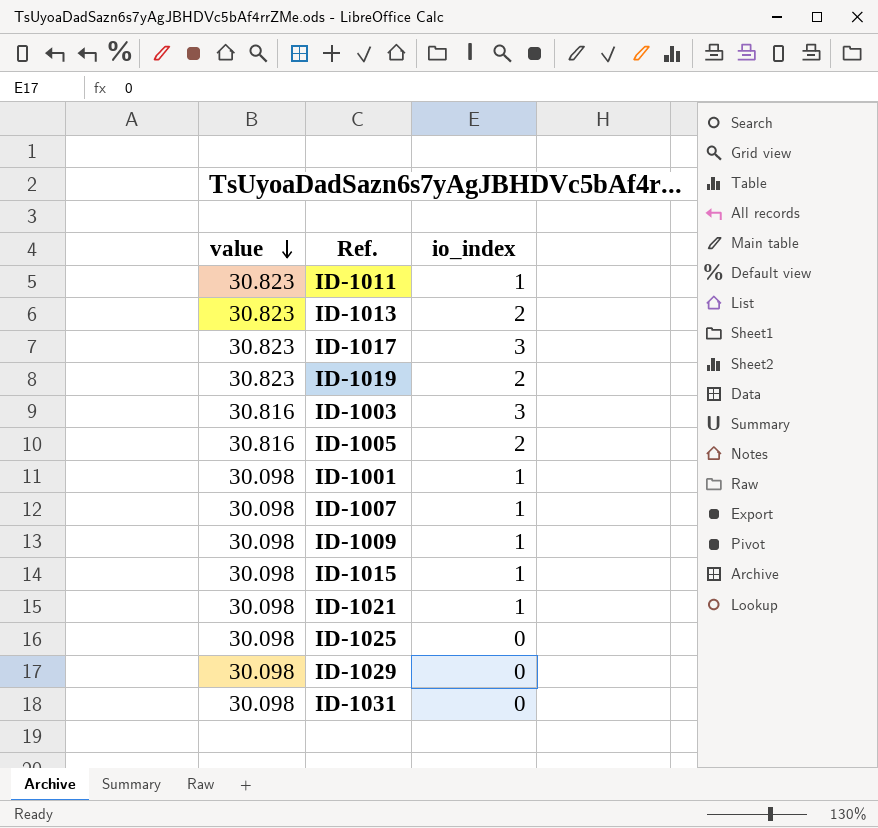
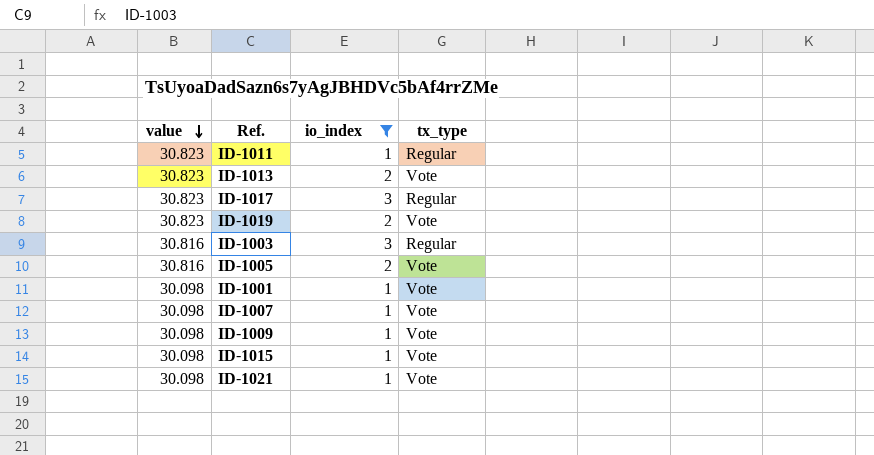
filter: none -> io_index != 0
column tx_type | position: none -> 4

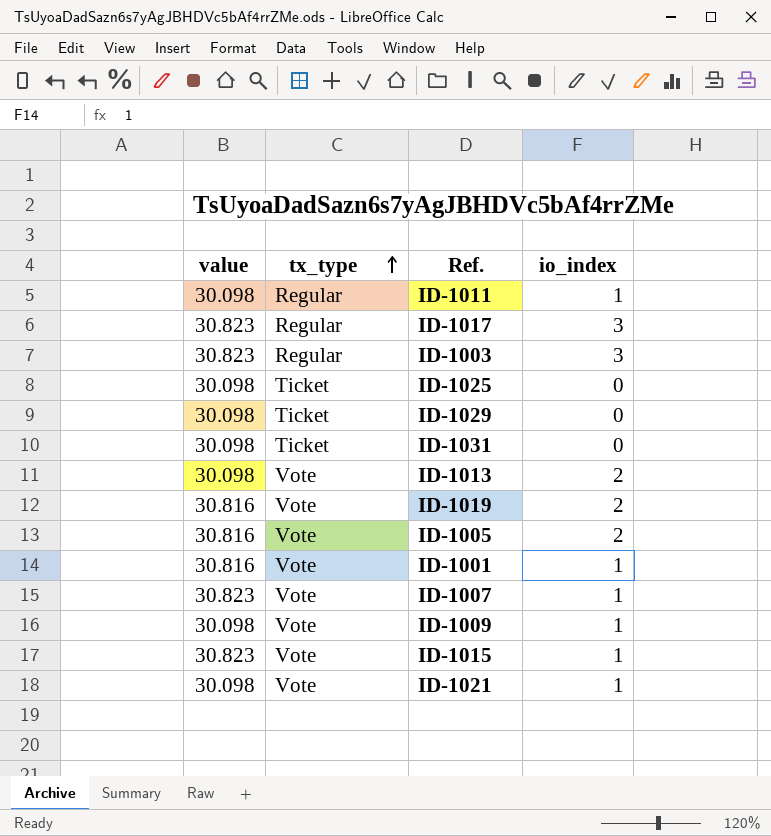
filter: io_index != 0 -> none
row order: value descending -> tx_type ascending
column tx_type | position: 4 -> 2
ID-1011 | value: 30.823 -> 30.098
ID-1003 | value: 30.816 -> 30.823
ID-1013 | value: 30.823 -> 30.098
ID-1019 | value: 30.823 -> 30.816
ID-1001 | value: 30.098 -> 30.816
ID-1007 | value: 30.098 -> 30.823
ID-1015 | value: 30.098 -> 30.823

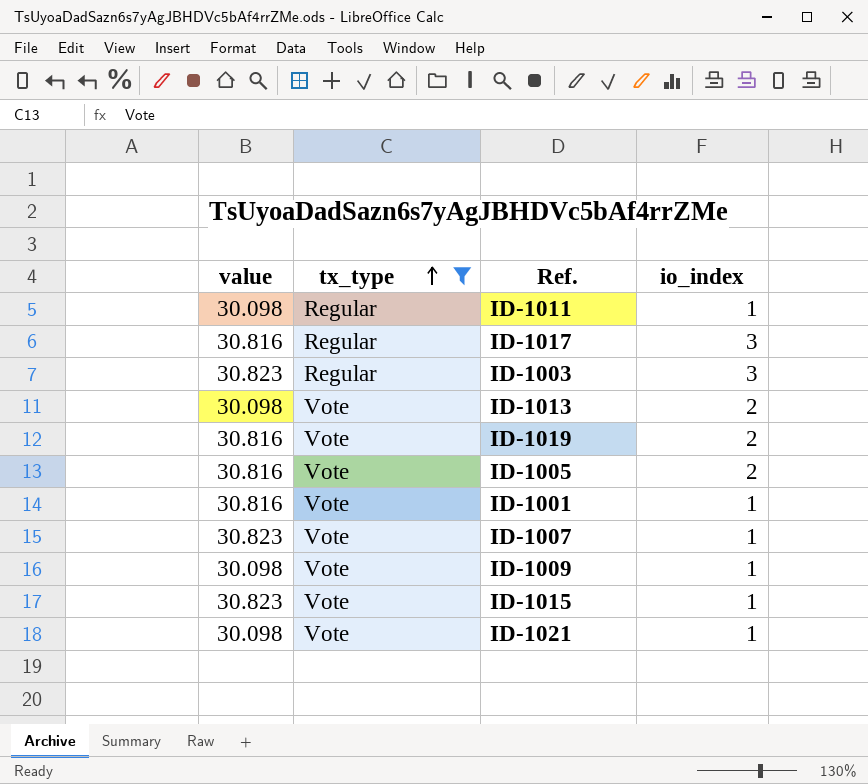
filter: none -> tx_type != Ticket
ID-1017 | value: 30.823 -> 30.816

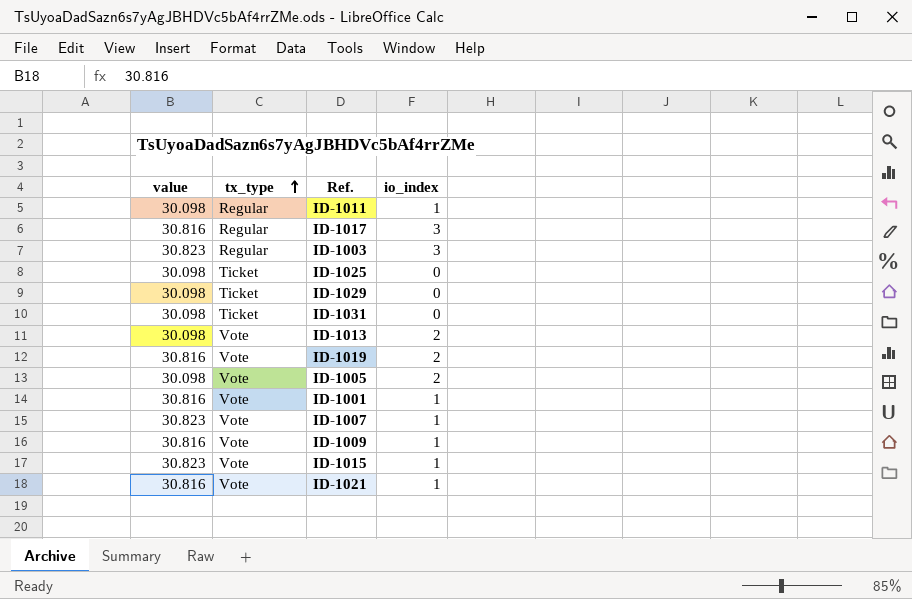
filter: tx_type != Ticket -> none
ID-1005 | value: 30.816 -> 30.098
ID-1009 | value: 30.098 -> 30.816
ID-1021 | value: 30.098 -> 30.816

